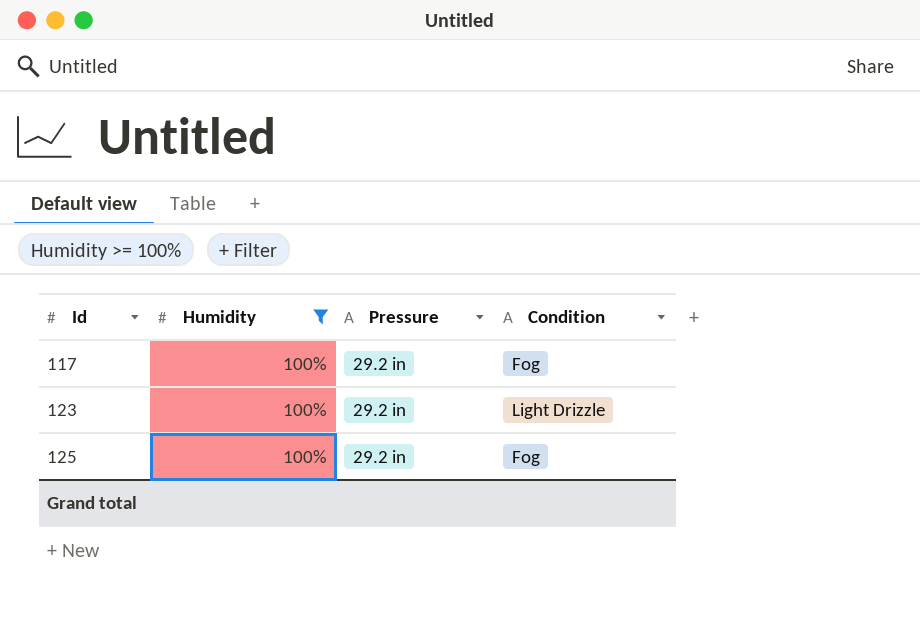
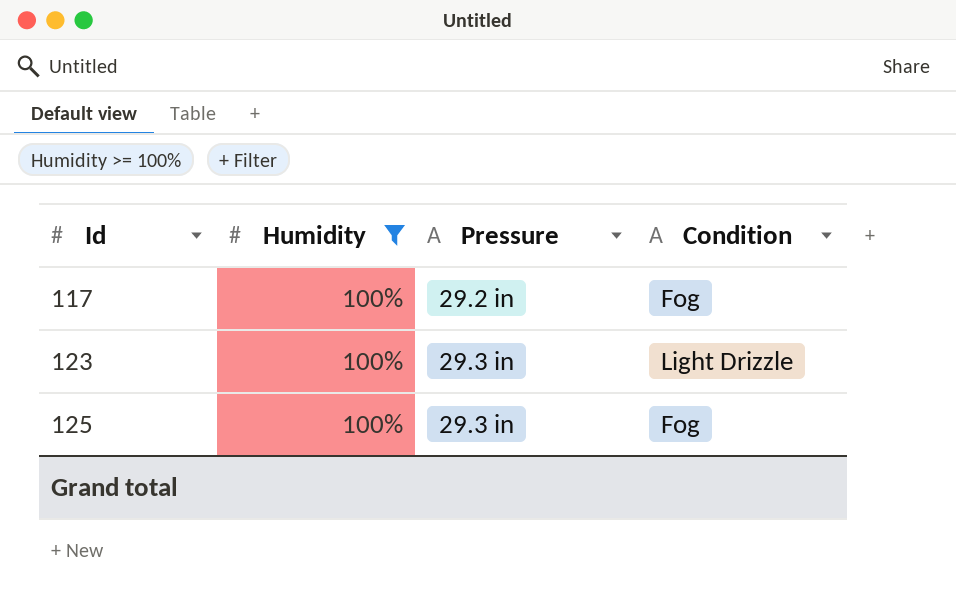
123 | Pressure: 29.2 in -> 29.3 in
125 | Pressure: 29.2 in -> 29.3 in

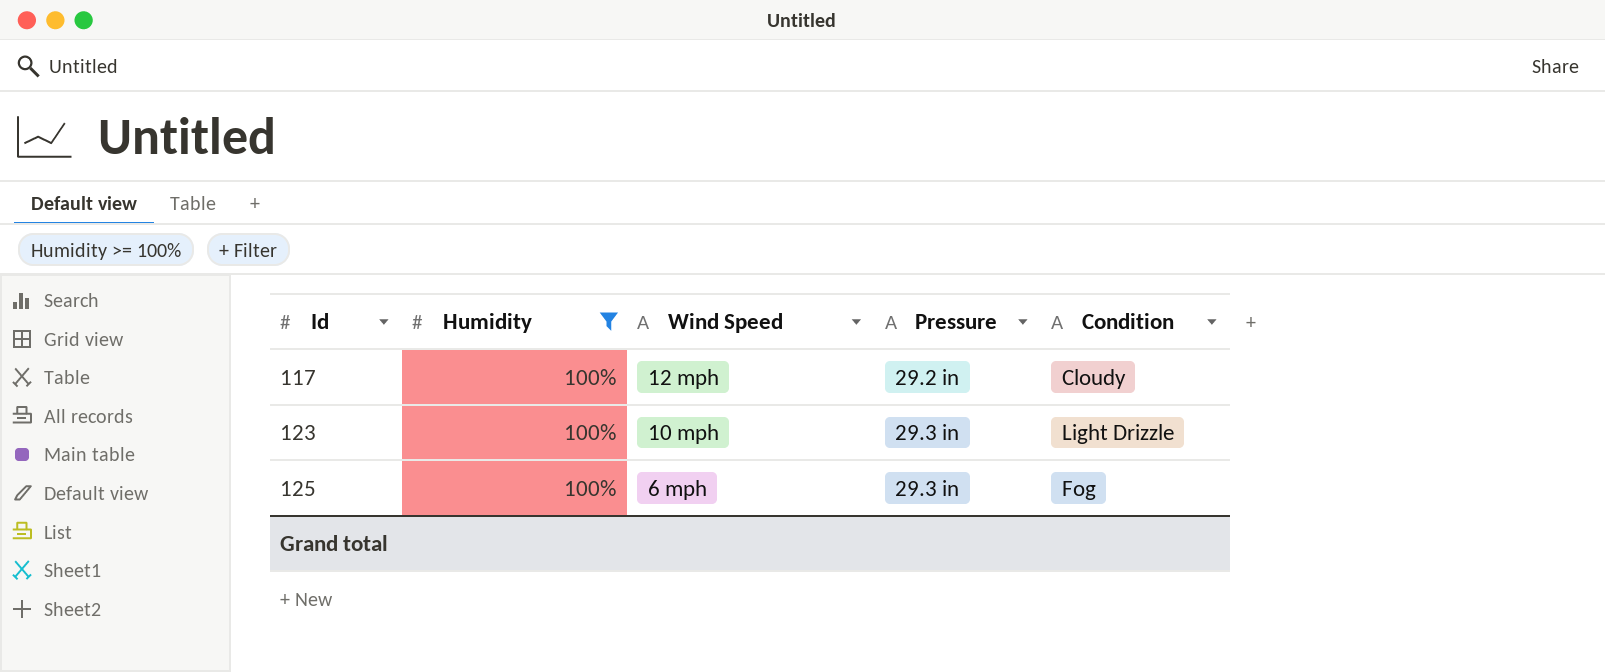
column Wind Speed | position: none -> 3
117 | Condition: Fog -> Cloudy

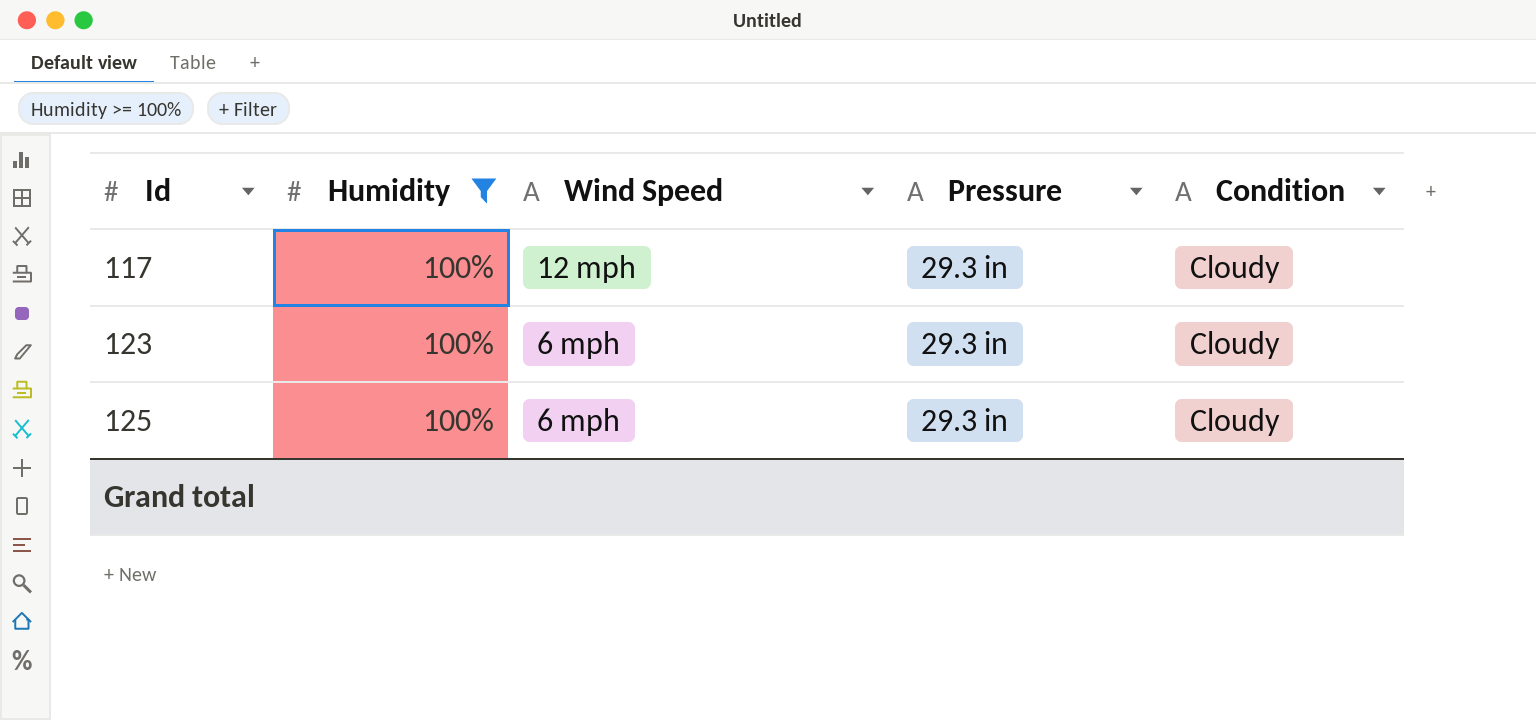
117 | Pressure: 29.2 in -> 29.3 in
123 | Wind Speed: 10 mph -> 6 mph
123 | Condition: Light Drizzle -> Cloudy
125 | Condition: Fog -> Cloudy

